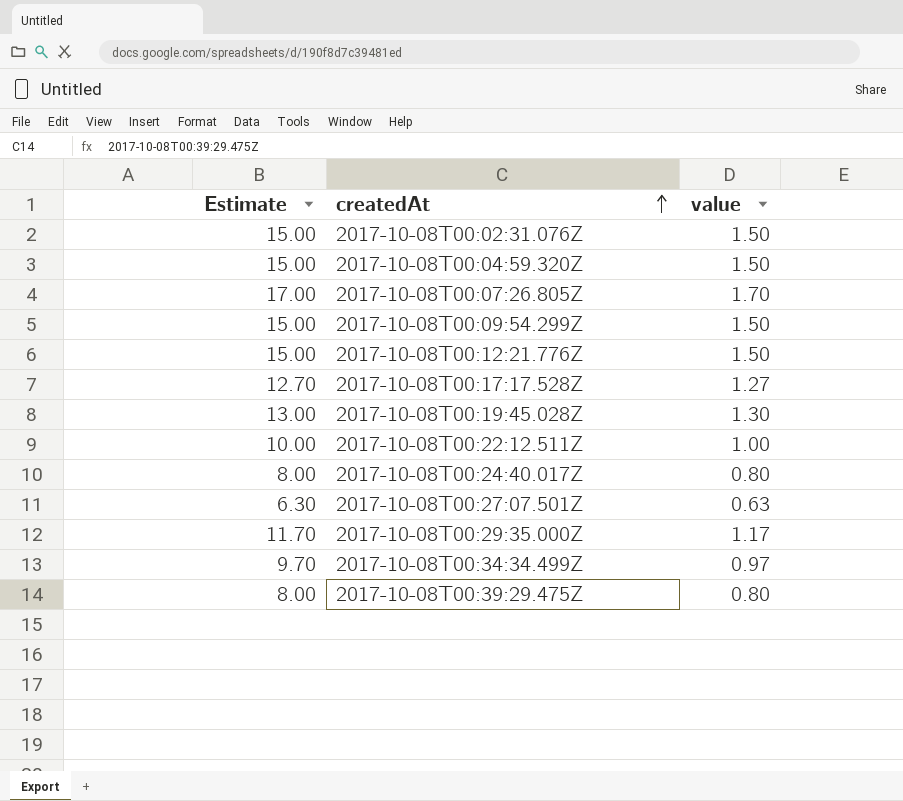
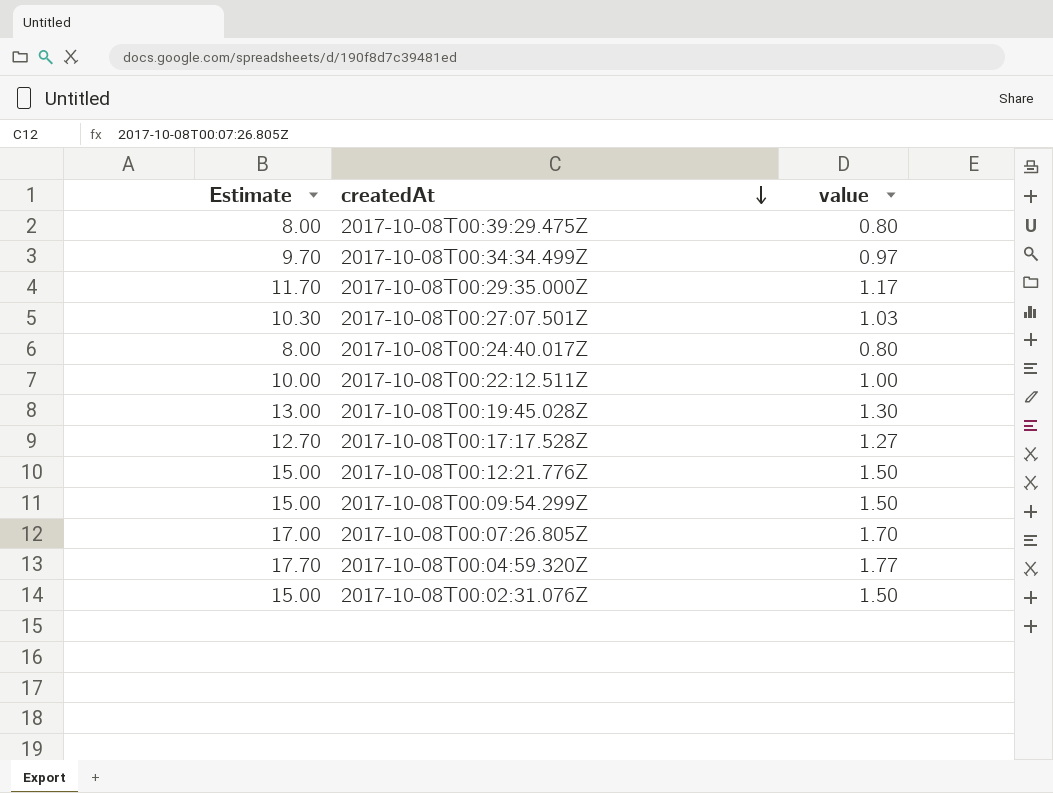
row order: createdAt ascending -> createdAt descending
2017-10-08T00:27:07.501Z | Estimate: 6.30 -> 10.30
2017-10-08T00:27:07.501Z | value: 0.63 -> 1.03
2017-10-08T00:04:59.320Z | Estimate: 15.00 -> 17.70
2017-10-08T00:04:59.320Z | value: 1.50 -> 1.77

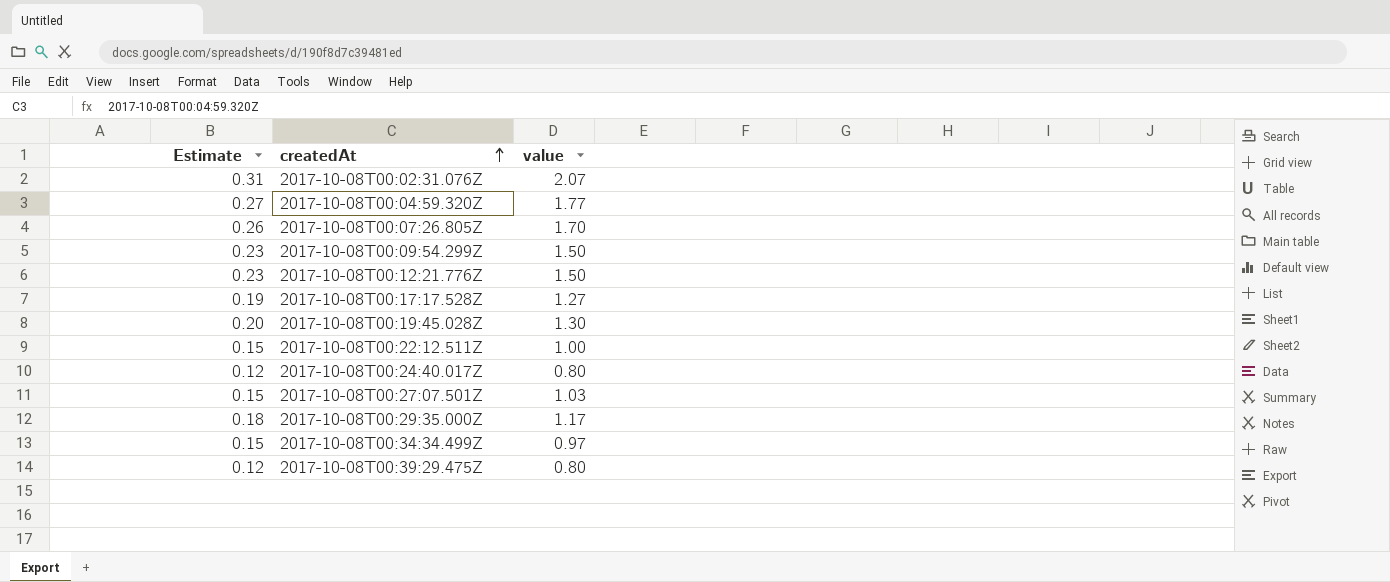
row order: createdAt descending -> createdAt ascending
column Estimate | formula: [value] * 10 -> [value] * 0.15
2017-10-08T00:02:31.076Z | value: 1.50 -> 2.07

